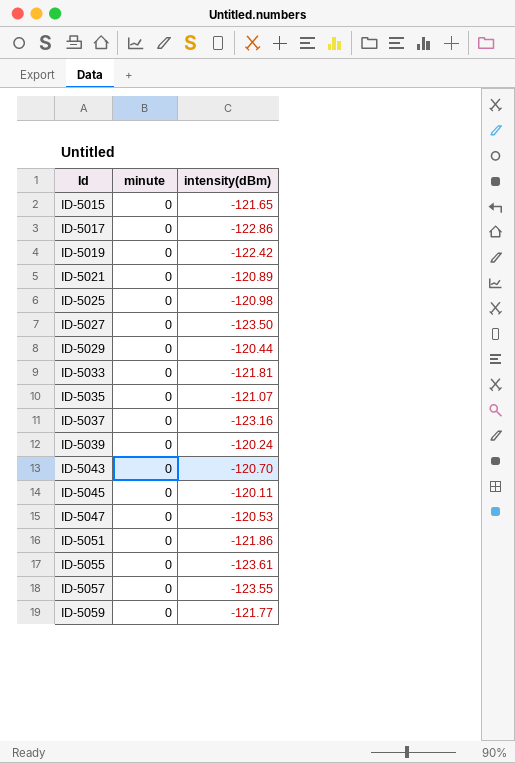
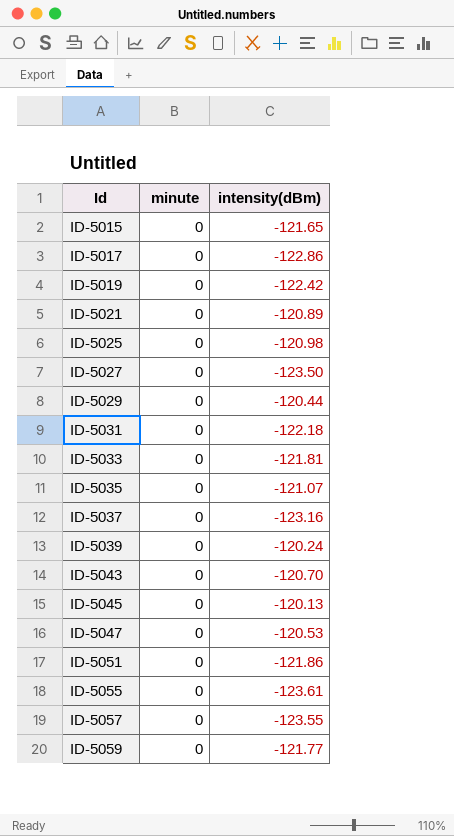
row ID-5031: none -> 0 | -122.18
ID-5045 | intensity(dBm): -120.11 -> -120.13

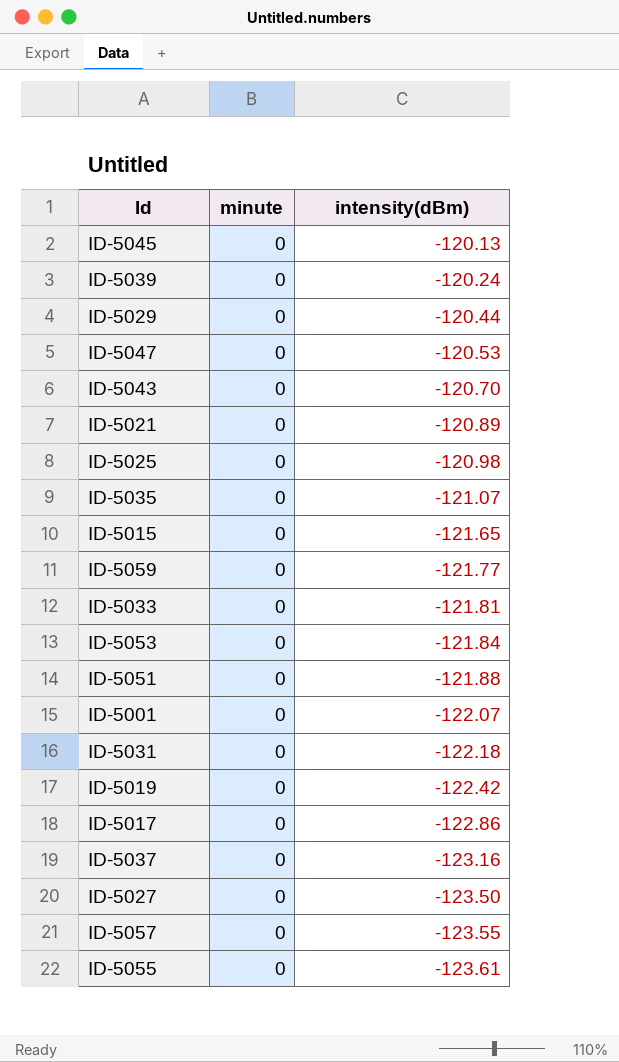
row order: Id ascending -> intensity(dBm) descending
row ID-5053: none -> 0 | -121.84
ID-5051 | intensity(dBm): -121.86 -> -121.88
row ID-5001: none -> 0 | -122.07

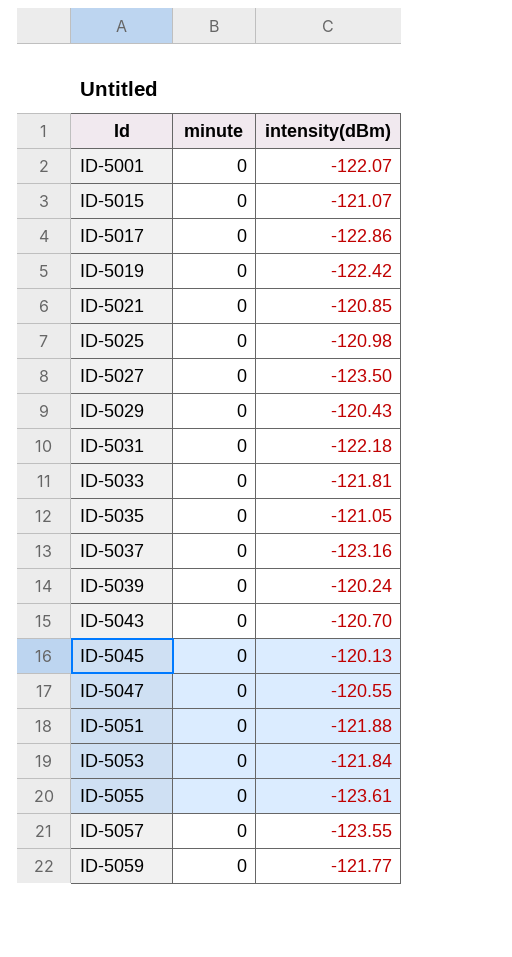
row order: intensity(dBm) descending -> Id ascending
ID-5015 | intensity(dBm): -121.65 -> -121.07
ID-5021 | intensity(dBm): -120.89 -> -120.85
ID-5029 | intensity(dBm): -120.44 -> -120.43
ID-5035 | intensity(dBm): -121.07 -> -121.05
ID-5047 | intensity(dBm): -120.53 -> -120.55

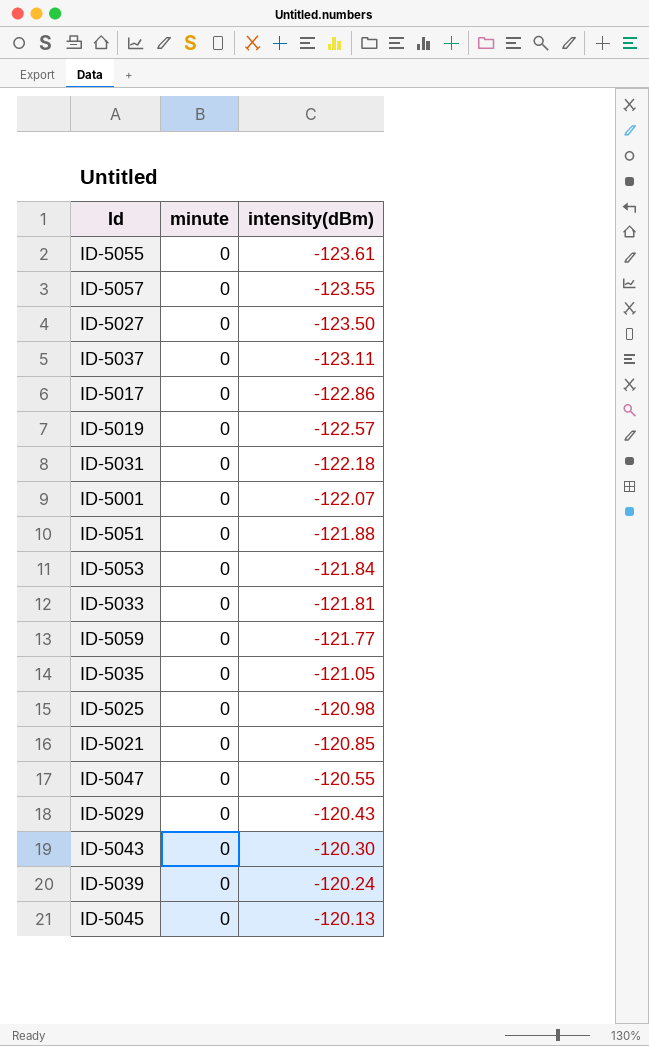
row order: Id ascending -> intensity(dBm) ascending
row ID-5015: 0 | -121.07 -> none
ID-5037 | intensity(dBm): -123.16 -> -123.11
ID-5019 | intensity(dBm): -122.42 -> -122.57
ID-5043 | intensity(dBm): -120.70 -> -120.30

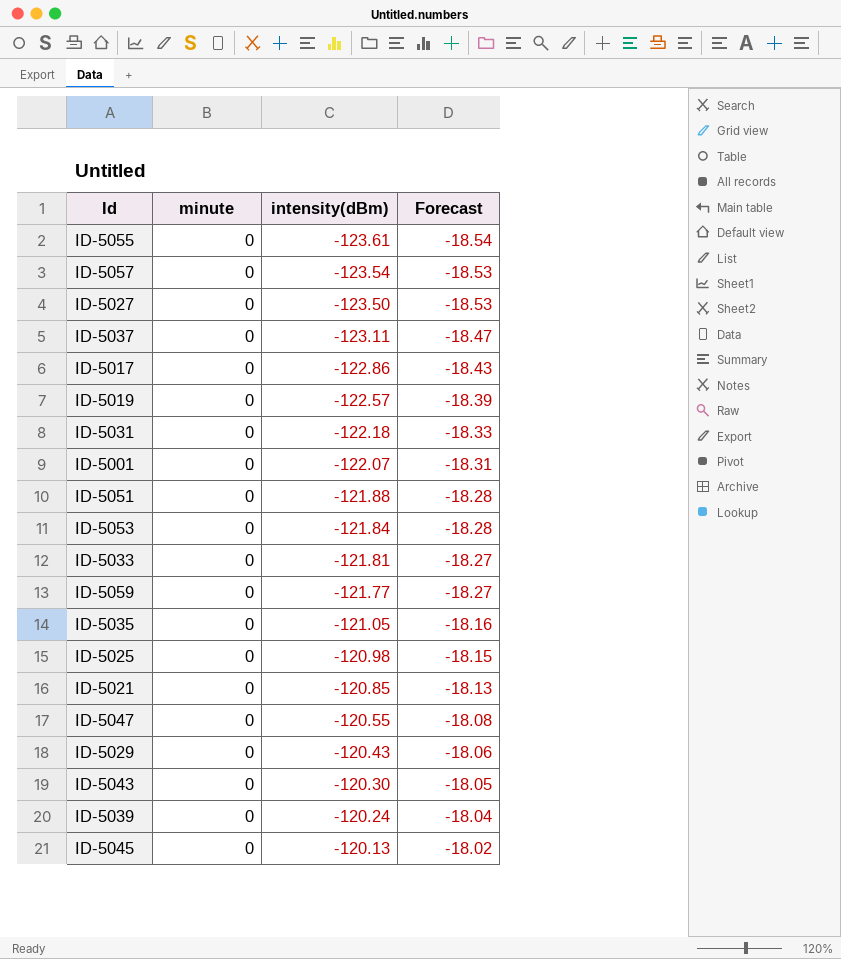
column Forecast | formula: none -> [intensity(dBm)] * 0.15
ID-5057 | intensity(dBm): -123.55 -> -123.54

